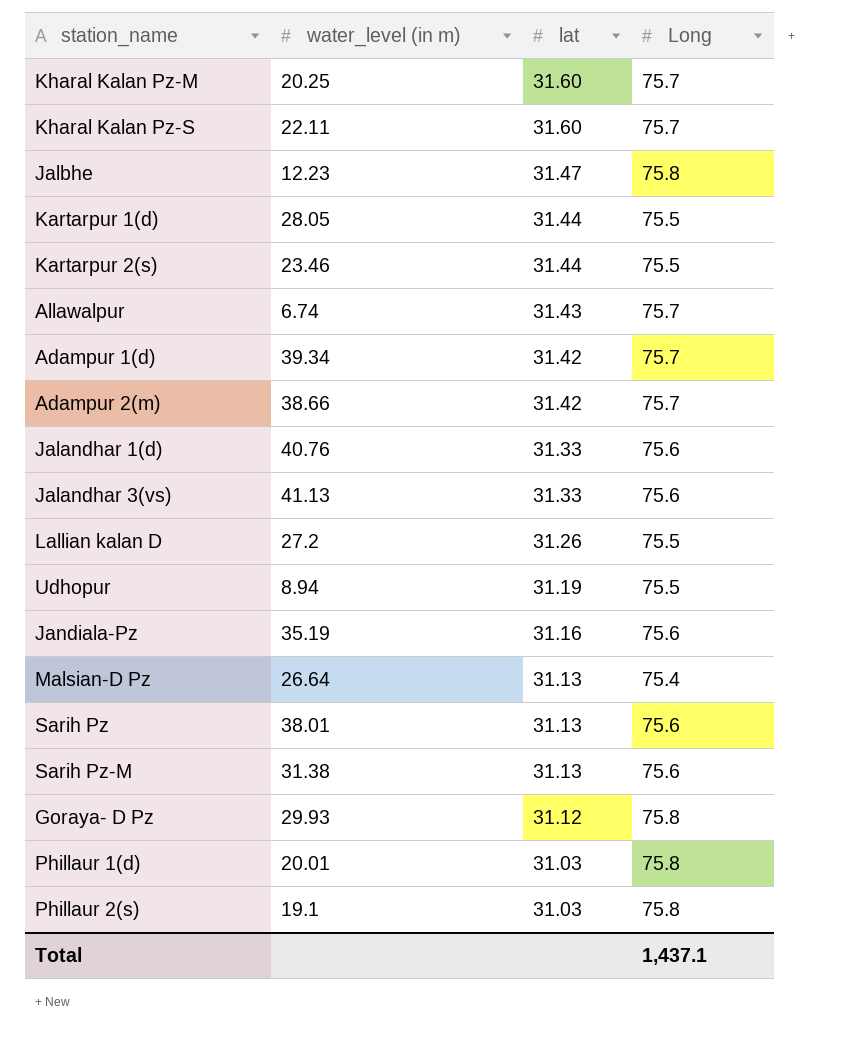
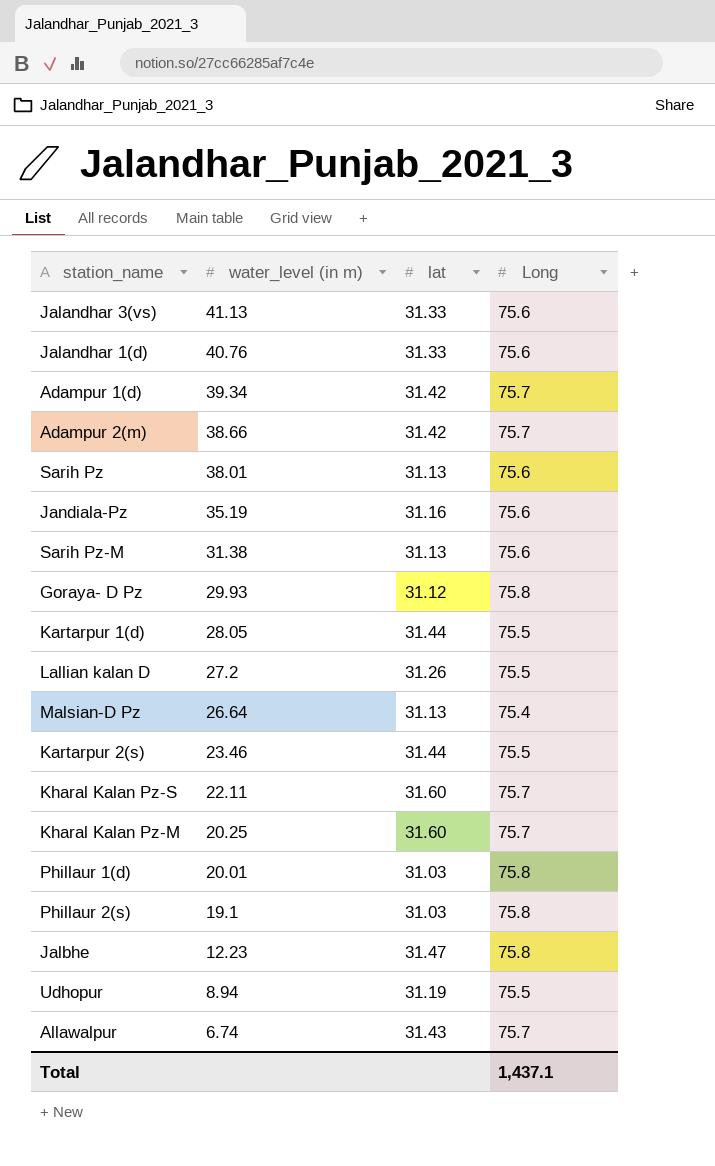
row order: lat descending -> water_level (in m) descending

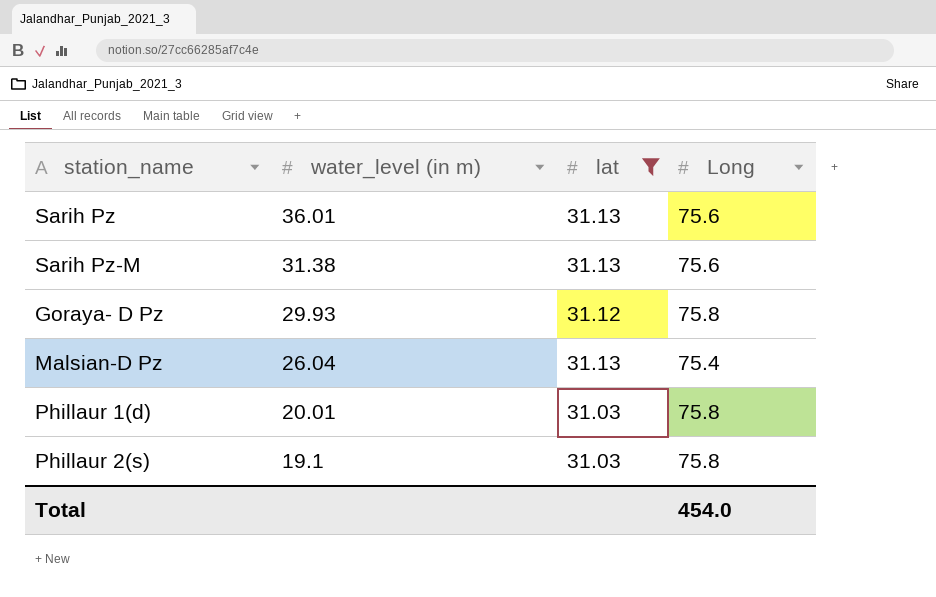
filter: none -> lat <= 31.13
Sarih Pz | water_level (in m): 38.01 -> 36.01
Malsian-D Pz | water_level (in m): 26.64 -> 26.04
Total | Long: 1,437.1 -> 454.0

